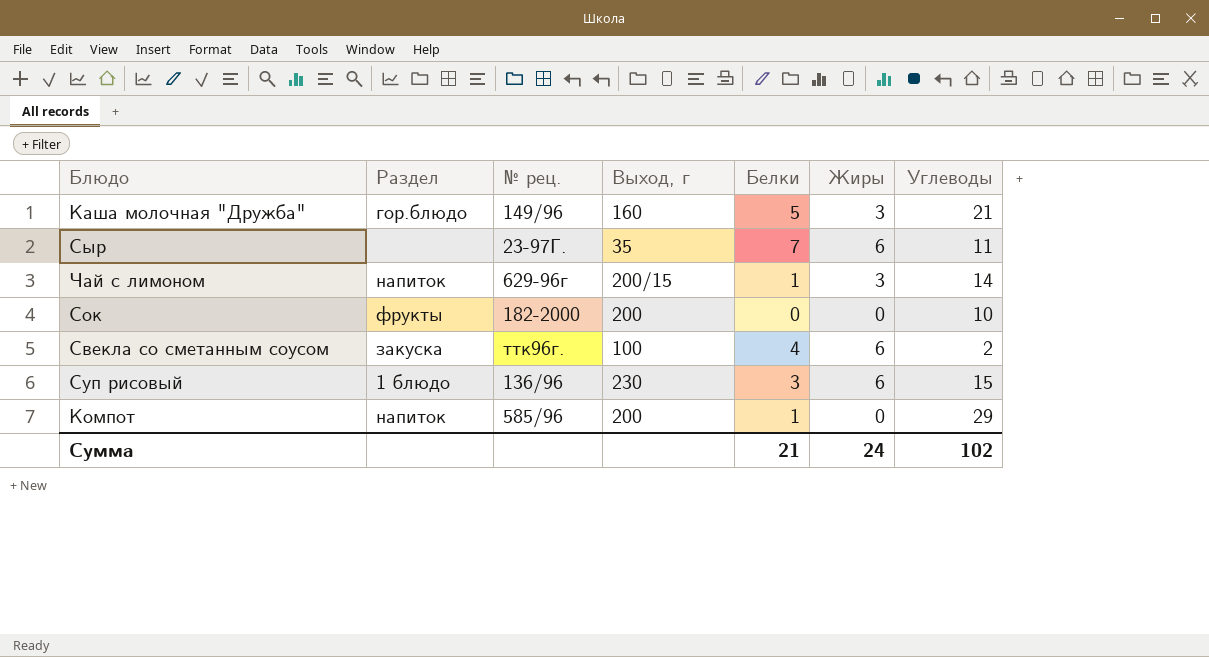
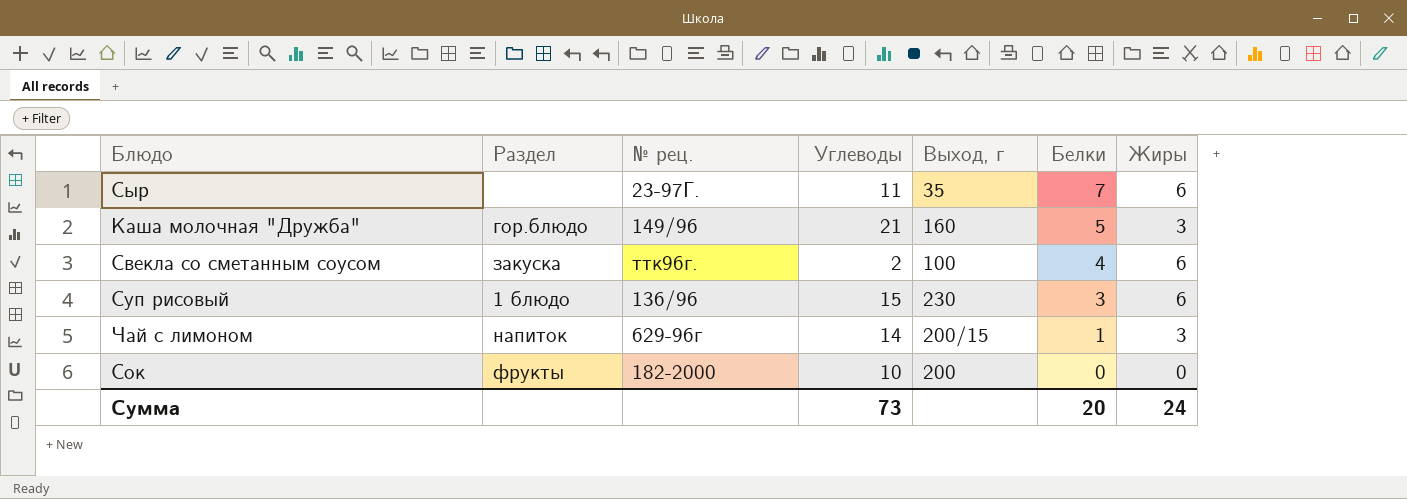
row order: none -> Белки descending
column Углеводы | position: 7 -> 4
row Компот: напиток | 585/96 | 200 | 1 | 0 | 29 -> none
Сумма | Углеводы: 102 -> 73
Сумма | Белки: 21 -> 20

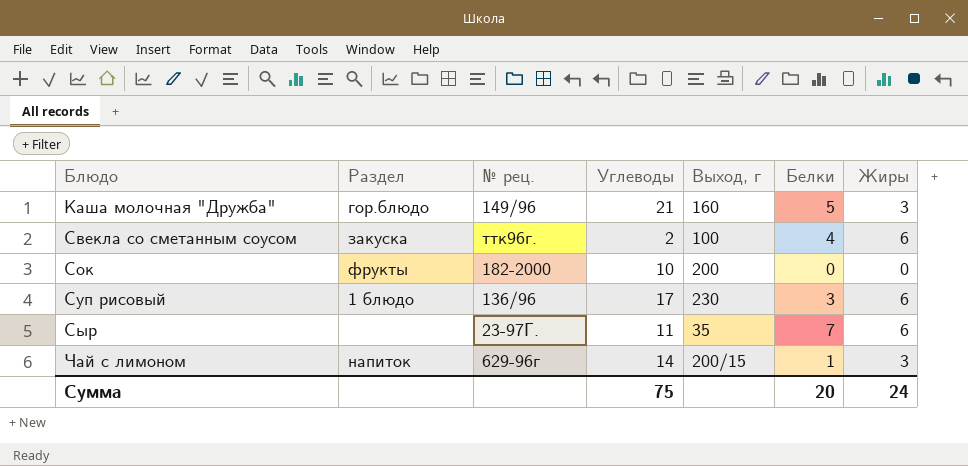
row order: Белки descending -> Блюдо ascending
Суп рисовый | Углеводы: 15 -> 17
Сумма | Углеводы: 73 -> 75

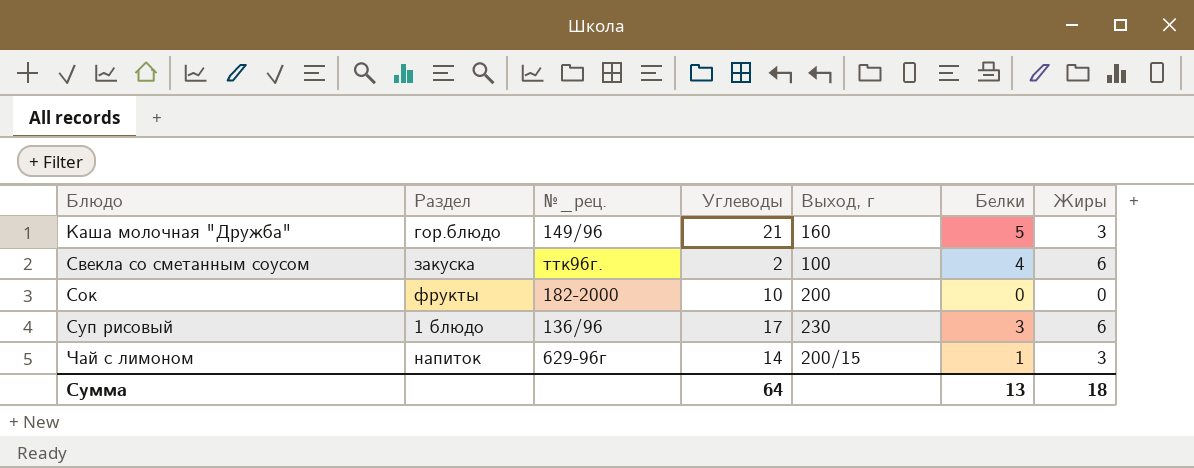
column name: № рец. -> №_рец.
row Сыр: none | 23-97Г. | 11 | 35 | 7 | 6 -> none
Сумма | Углеводы: 75 -> 64
Сумма | Белки: 20 -> 13
Сумма | Жиры: 24 -> 18

